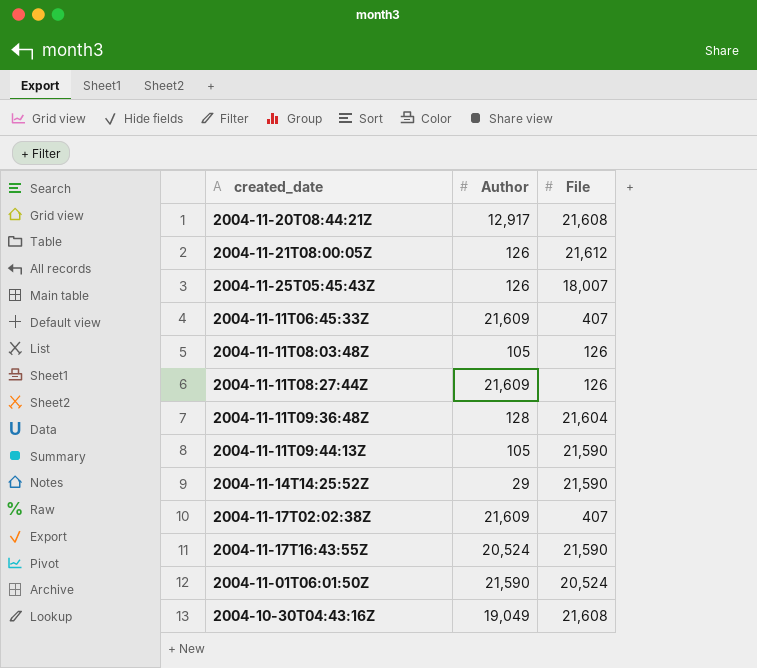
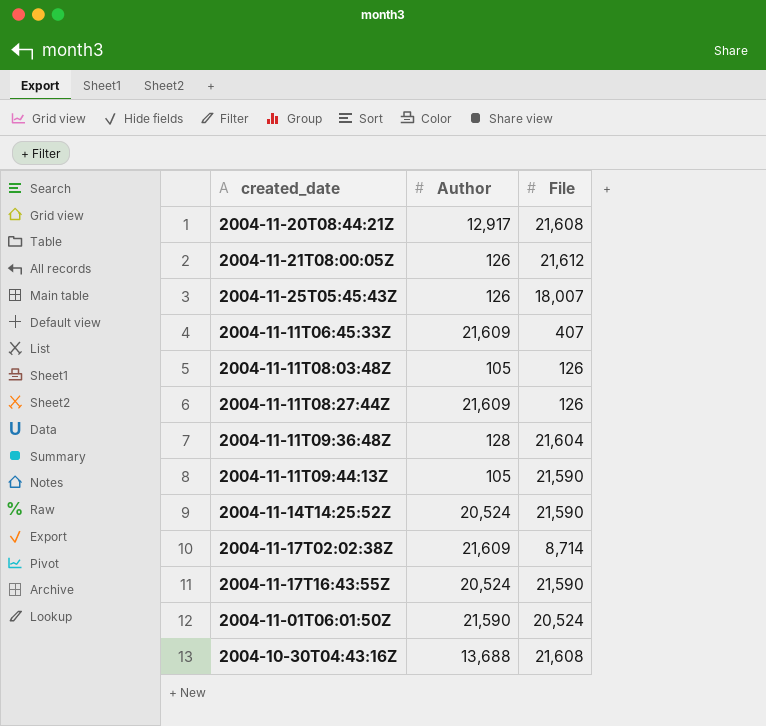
2004-11-14T14:25:52Z | Author: 29 -> 20,524
2004-11-17T02:02:38Z | File: 407 -> 8,714
2004-10-30T04:43:16Z | Author: 19,049 -> 13,688

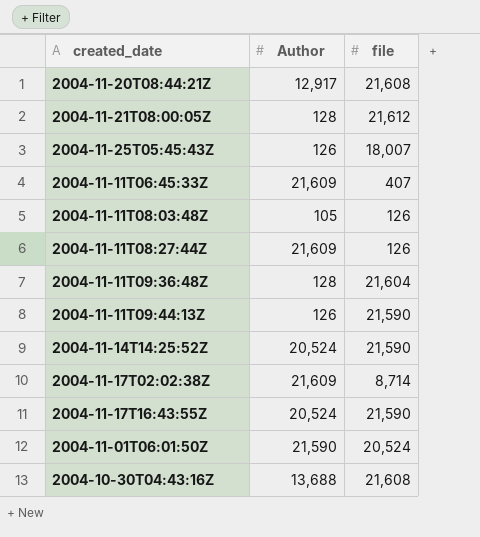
column name: File -> file
2004-11-21T08:00:05Z | Author: 126 -> 128
2004-11-11T09:44:13Z | Author: 105 -> 126

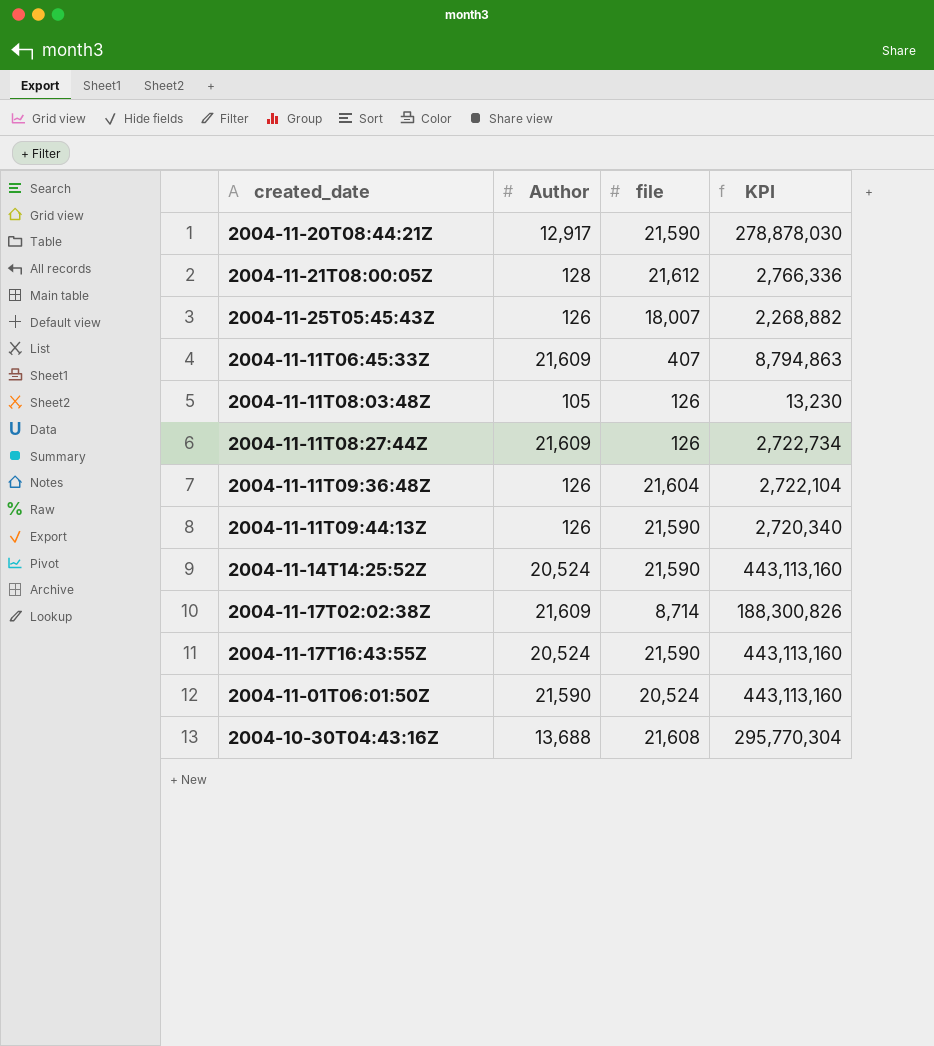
column KPI | formula: none -> [Author] * [file]
2004-11-20T08:44:21Z | file: 21,608 -> 21,590
2004-11-11T09:36:48Z | Author: 128 -> 126

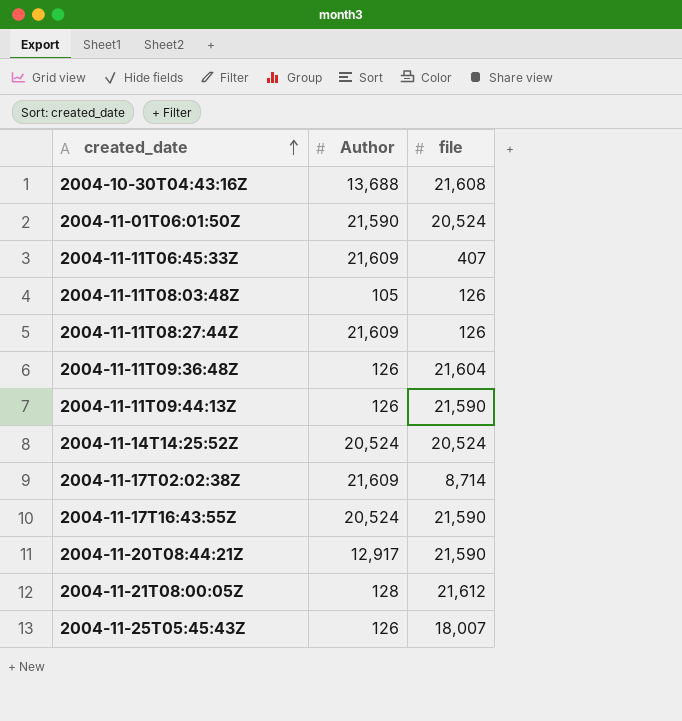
row order: none -> created_date ascending
column KPI | formula: [Author] * [file] -> none
2004-11-14T14:25:52Z | file: 21,590 -> 20,524

